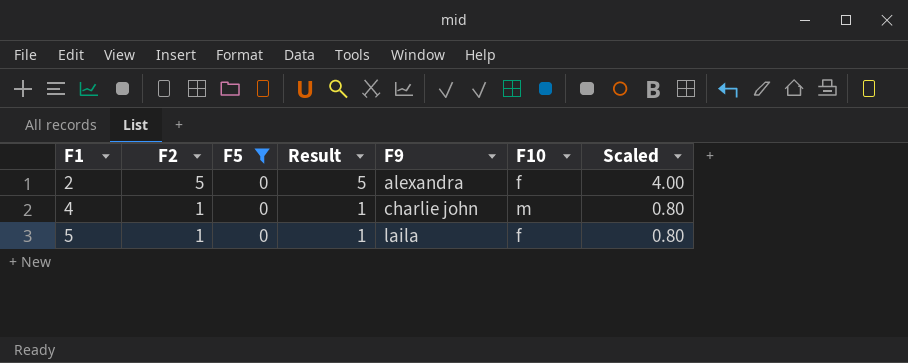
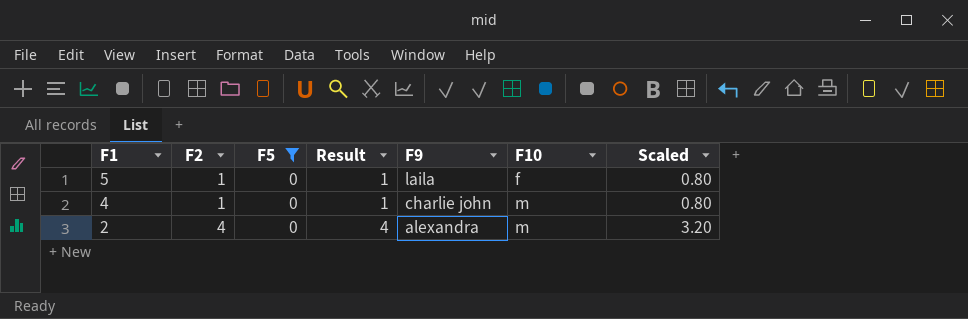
row order: F1 ascending -> F1 descending
2 | F2: 5 -> 4
2 | Result: 5 -> 4
2 | F10: f -> m
2 | Scaled: 4.00 -> 3.20

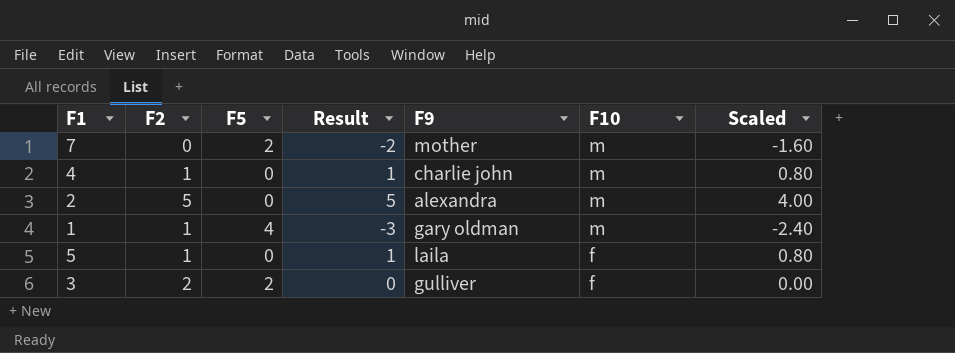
filter: F5 = 0 -> none
row order: F1 descending -> F10 descending
2 | F2: 4 -> 5
2 | Result: 4 -> 5
2 | Scaled: 3.20 -> 4.00

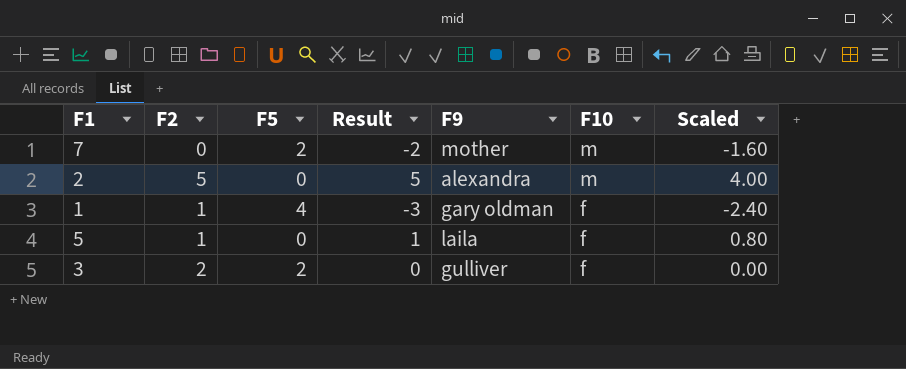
row 4: 1 | 0 | 1 | charlie john | m | 0.80 -> none
1 | F10: m -> f

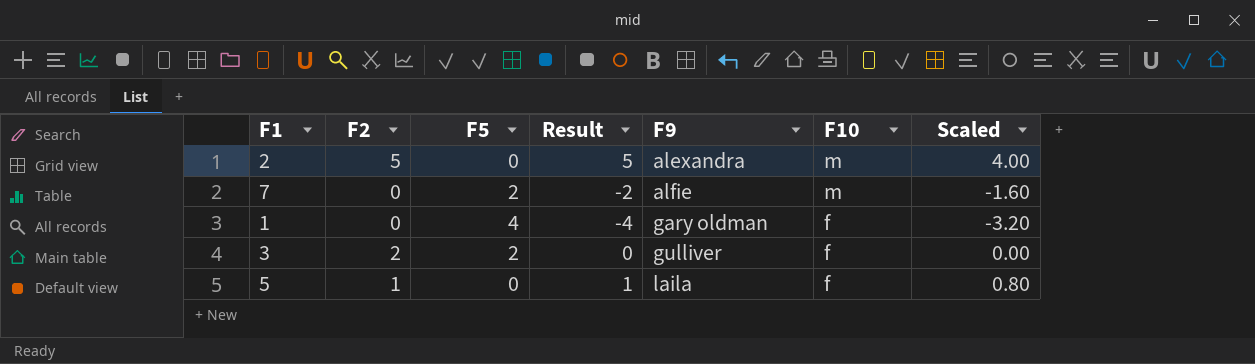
row order: F10 descending -> F9 ascending
7 | F9: mother -> alfie
1 | F2: 1 -> 0
1 | Result: -3 -> -4
1 | Scaled: -2.40 -> -3.20

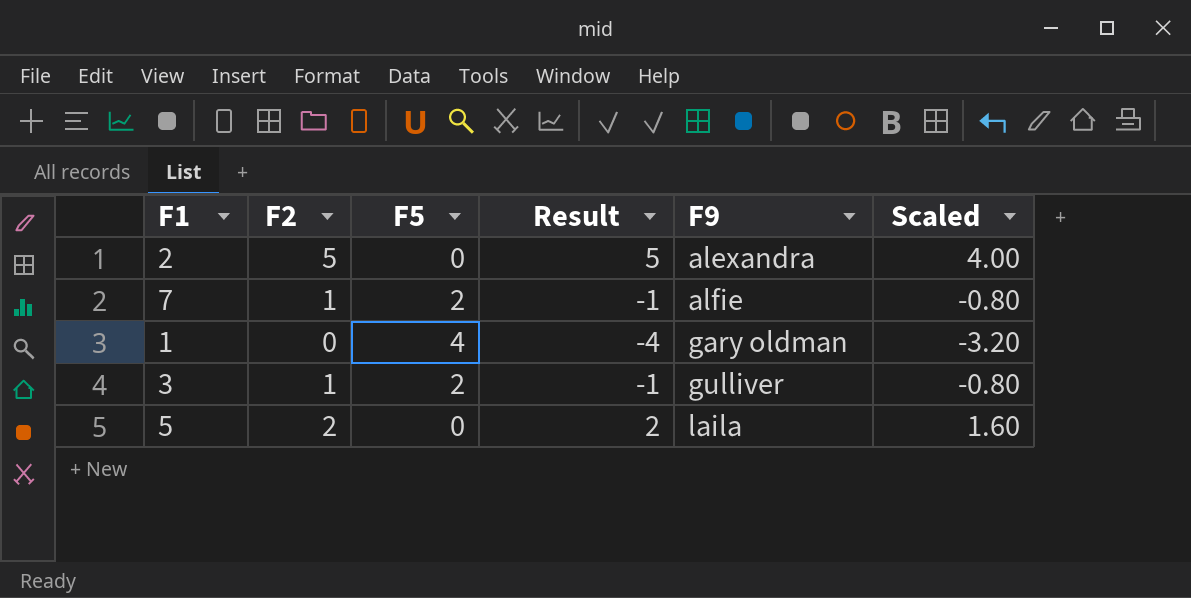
column F10 | position: 6 -> none
7 | F2: 0 -> 1
7 | Result: -2 -> -1
7 | Scaled: -1.60 -> -0.80
3 | F2: 2 -> 1
3 | Result: 0 -> -1
3 | Scaled: 0.00 -> -0.80
5 | F2: 1 -> 2
5 | Result: 1 -> 2
5 | Scaled: 0.80 -> 1.60

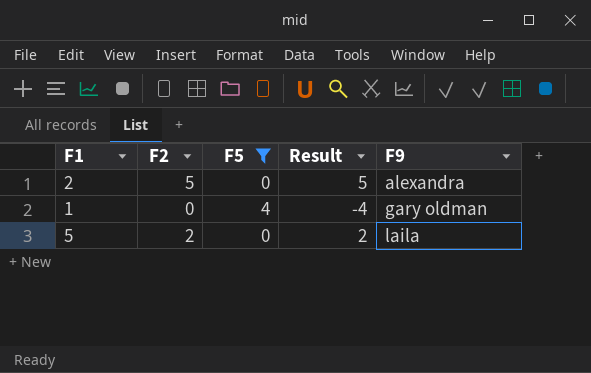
filter: none -> F5 != 2
column Scaled | formula: [Result] * 0.8 -> none

